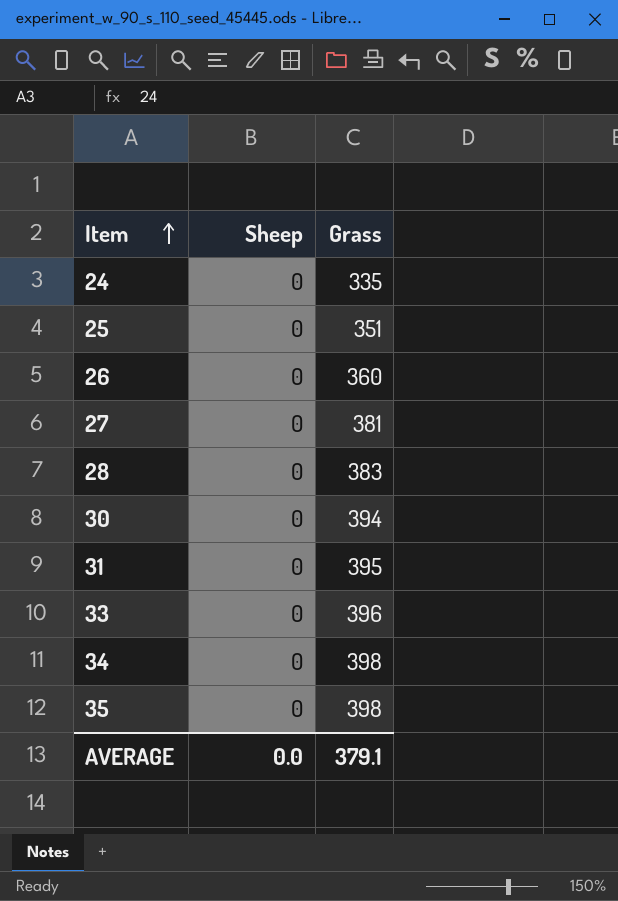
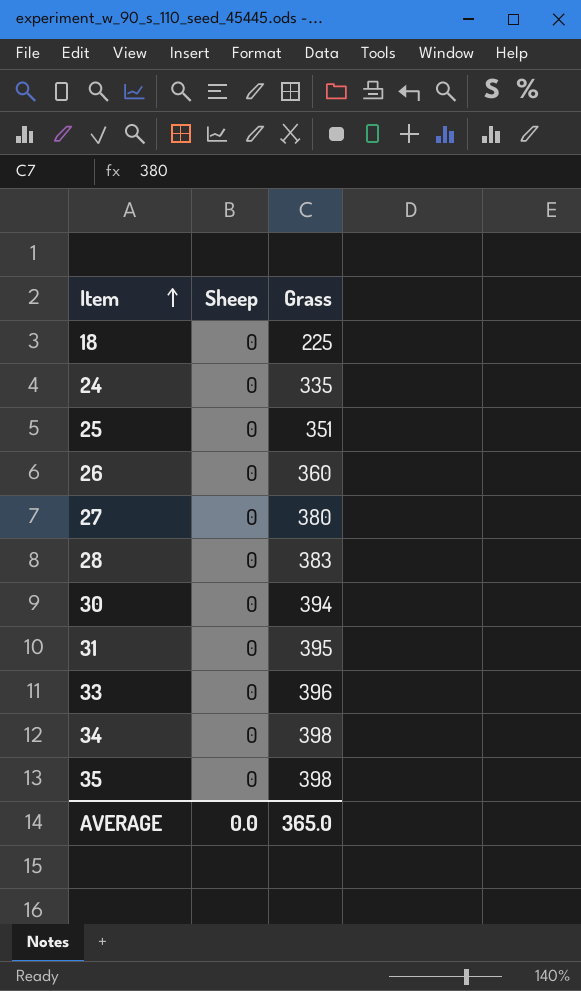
row 18: none -> 0 | 225
27 | Grass: 381 -> 380
AVERAGE | Grass: 379.1 -> 365.0

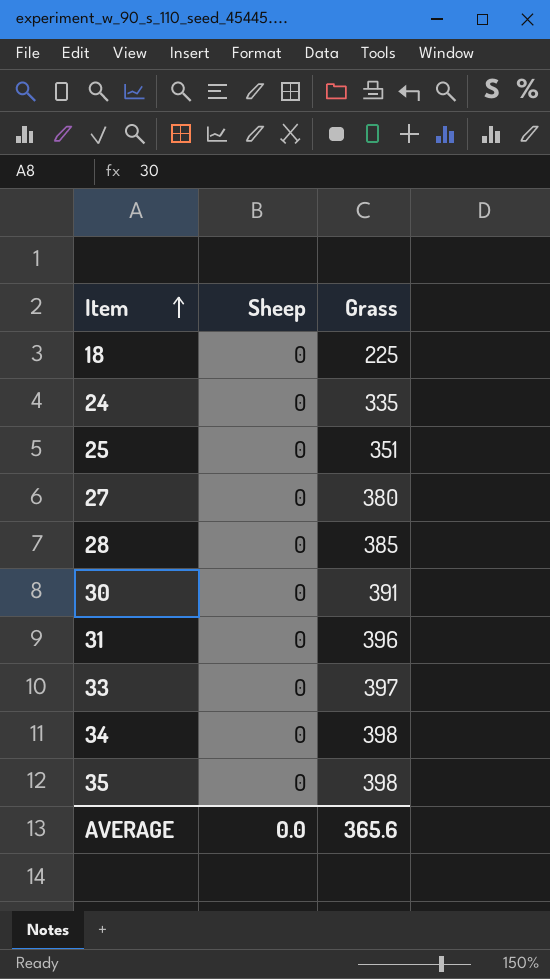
row 26: 0 | 360 -> none
28 | Grass: 383 -> 385
30 | Grass: 394 -> 391
31 | Grass: 395 -> 396
33 | Grass: 396 -> 397
AVERAGE | Grass: 365.0 -> 365.6

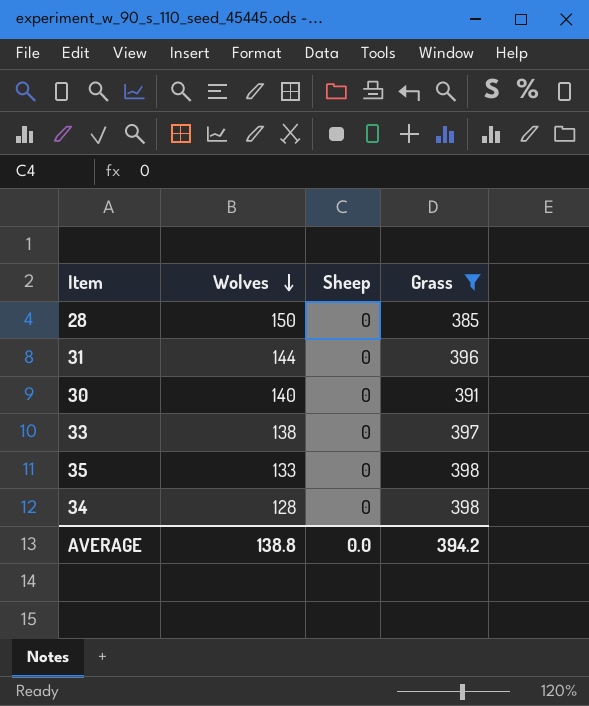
filter: none -> Grass >= 385
row order: Item ascending -> Wolves descending
column Wolves | position: none -> 2
AVERAGE | Grass: 365.6 -> 394.2

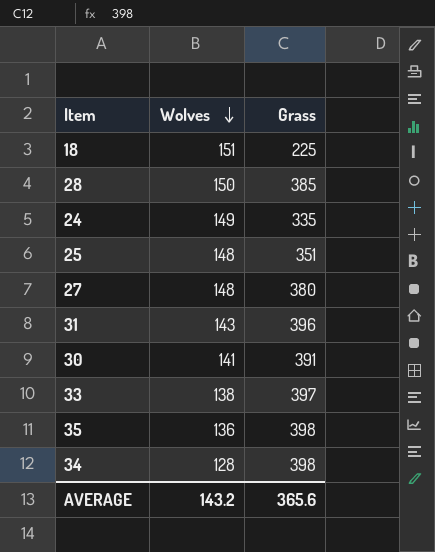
filter: Grass >= 385 -> none
column Sheep | position: 3 -> none
31 | Wolves: 144 -> 143
30 | Wolves: 140 -> 141
35 | Wolves: 133 -> 136
AVERAGE | Wolves: 138.8 -> 143.2
AVERAGE | Grass: 394.2 -> 365.6

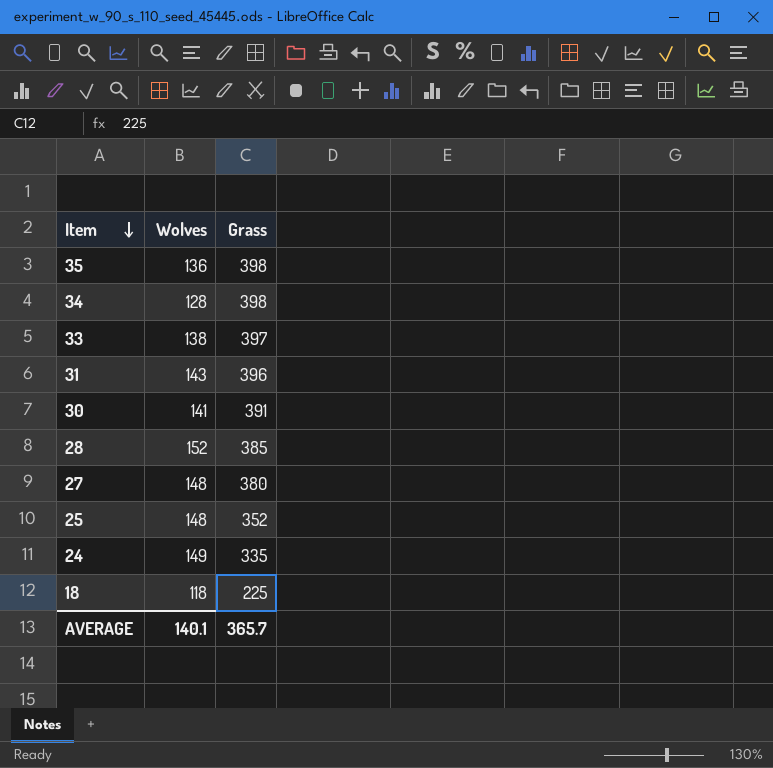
row order: Wolves descending -> Item descending
28 | Wolves: 150 -> 152
25 | Grass: 351 -> 352
18 | Wolves: 151 -> 118
AVERAGE | Wolves: 143.2 -> 140.1
AVERAGE | Grass: 365.6 -> 365.7

